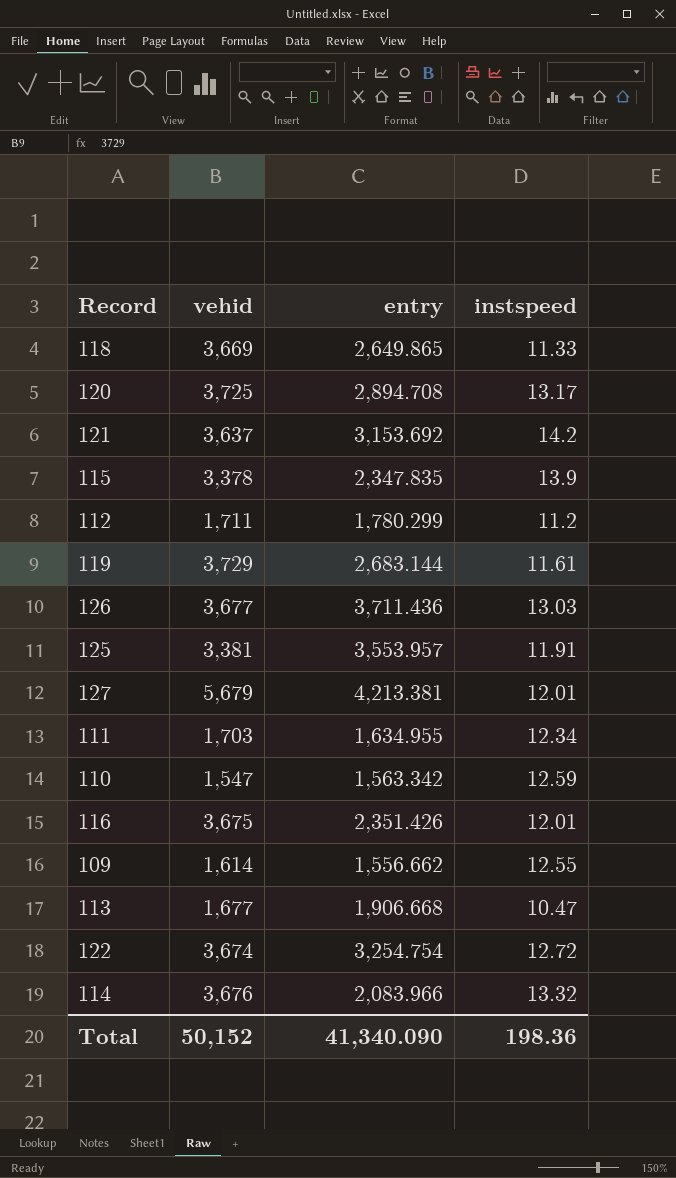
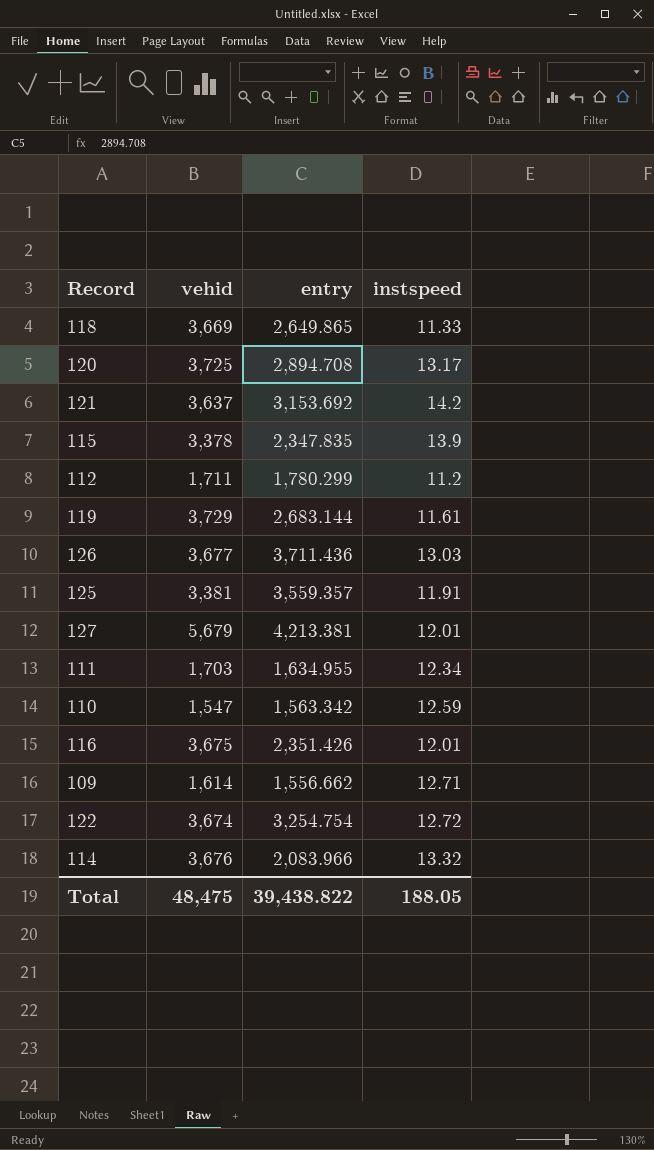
row 113: 1,677 | 1,906.668 | 10.47 -> none
125 | entry: 3,553.957 -> 3,559.357
109 | instspeed: 12.55 -> 12.71
Total | vehid: 50,152 -> 48,475
Total | entry: 41,340.090 -> 39,438.822
Total | instspeed: 198.36 -> 188.05

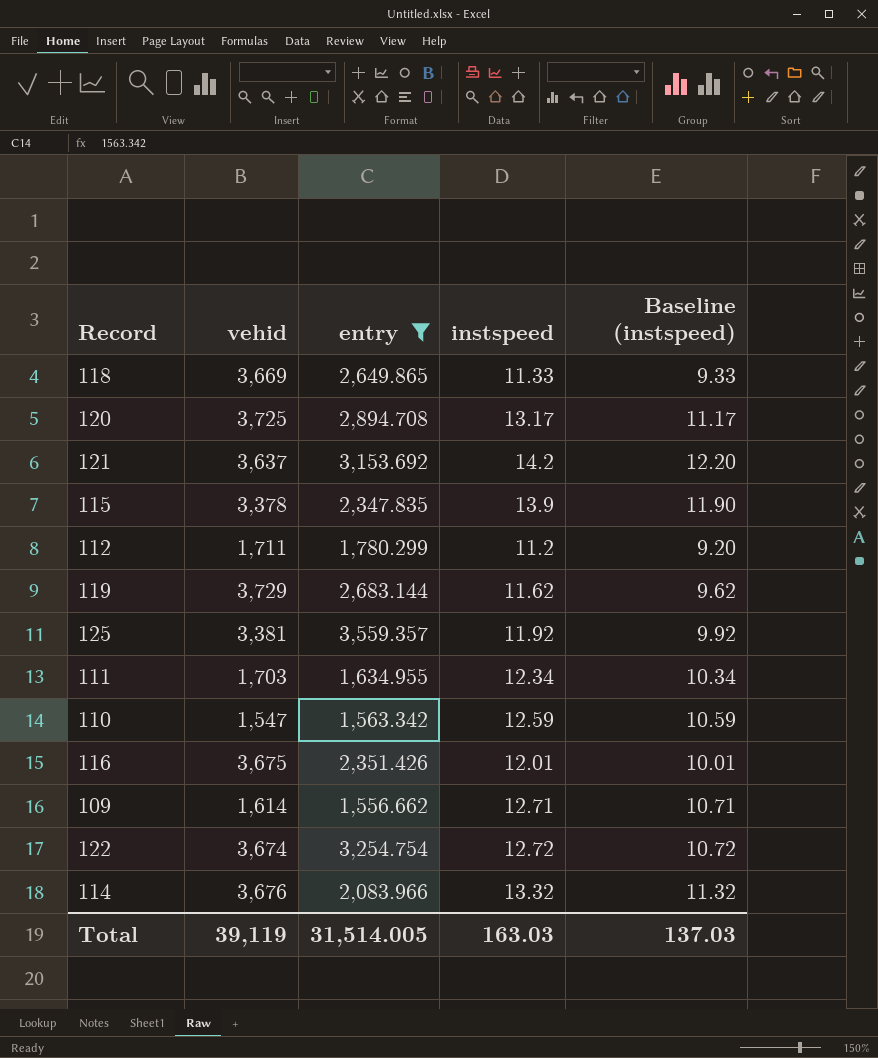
filter: none -> entry <= 3,559.357
column Baseline (instspeed) | formula: none -> [instspeed] - 2
119 | instspeed: 11.61 -> 11.62
125 | instspeed: 11.91 -> 11.92
Total | vehid: 48,475 -> 39,119
Total | entry: 39,438.822 -> 31,514.005
Total | instspeed: 188.05 -> 163.03

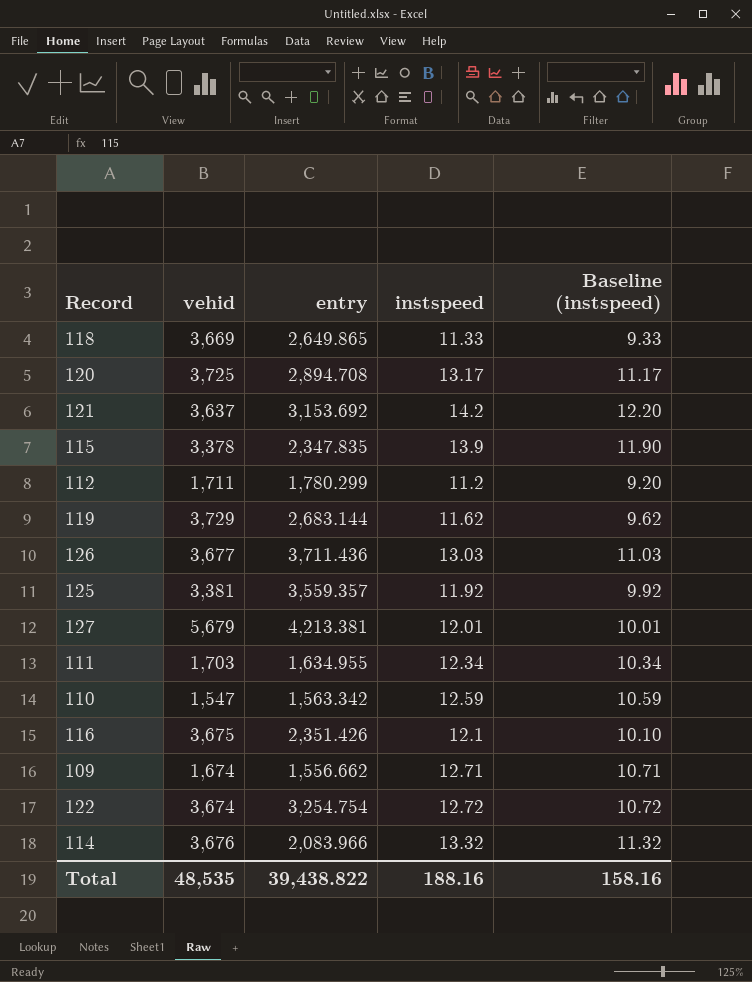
filter: entry <= 3,559.357 -> none
116 | instspeed: 12.01 -> 12.1
116 | Baseline (instspeed): 10.01 -> 10.10
109 | vehid: 1,614 -> 1,674
Total | vehid: 39,119 -> 48,535
Total | entry: 31,514.005 -> 39,438.822
Total | instspeed: 163.03 -> 188.16
Total | Baseline (instspeed): 137.03 -> 158.16

